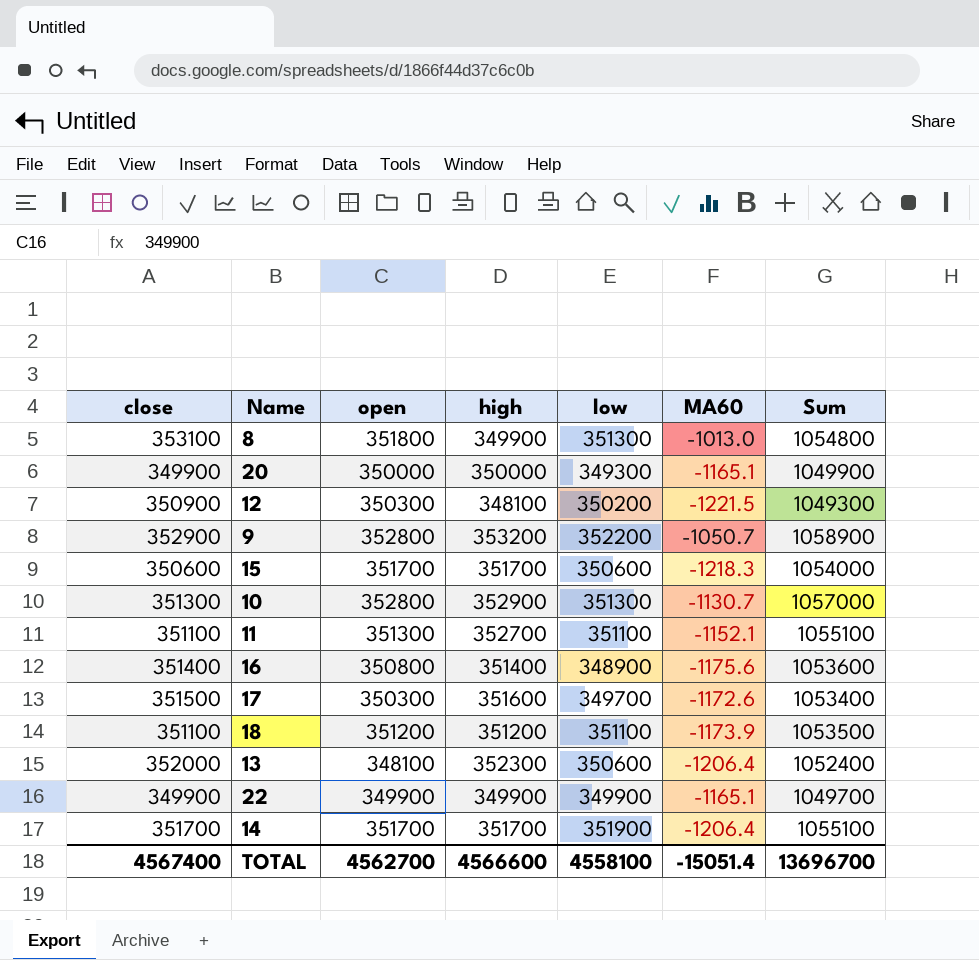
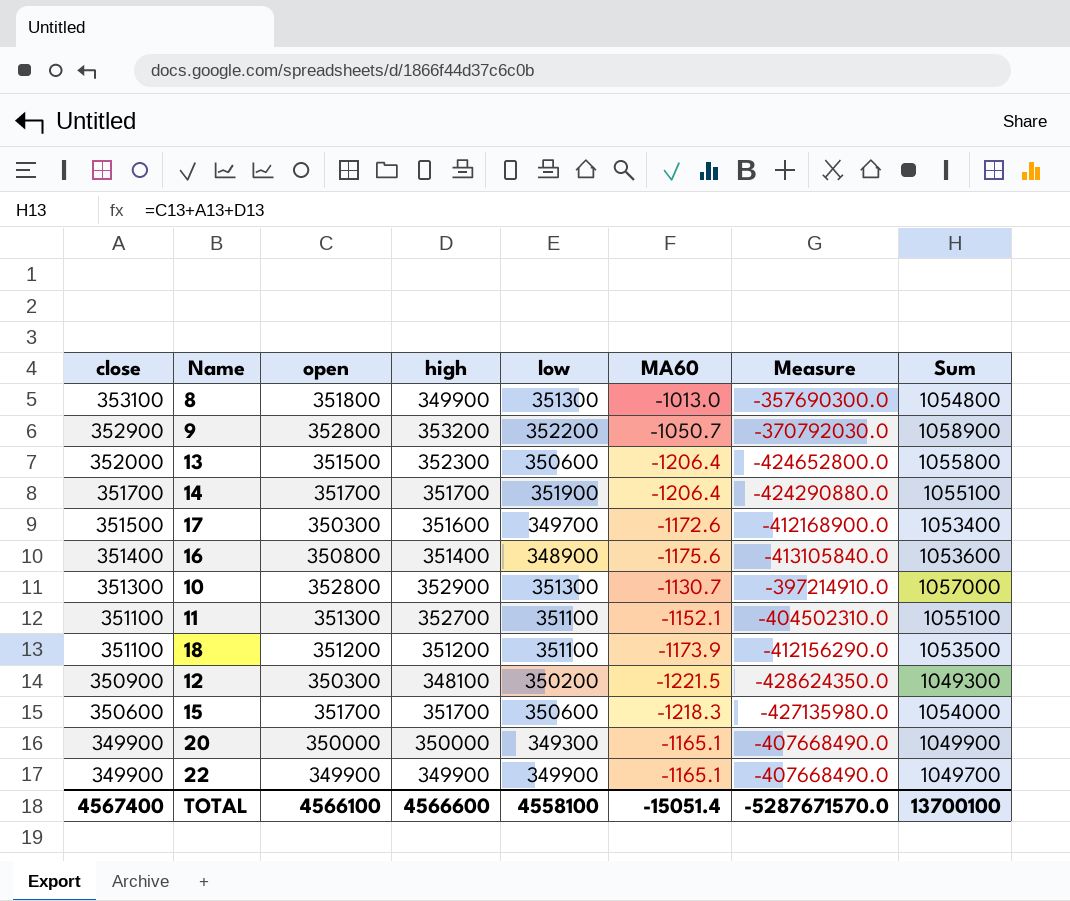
row order: none -> close descending
column Measure | formula: none -> [close] * [MA60]
13 | open: 348100 -> 351500
13 | Sum: 1052400 -> 1055800
TOTAL | open: 4562700 -> 4566100
TOTAL | Sum: 13696700 -> 13700100

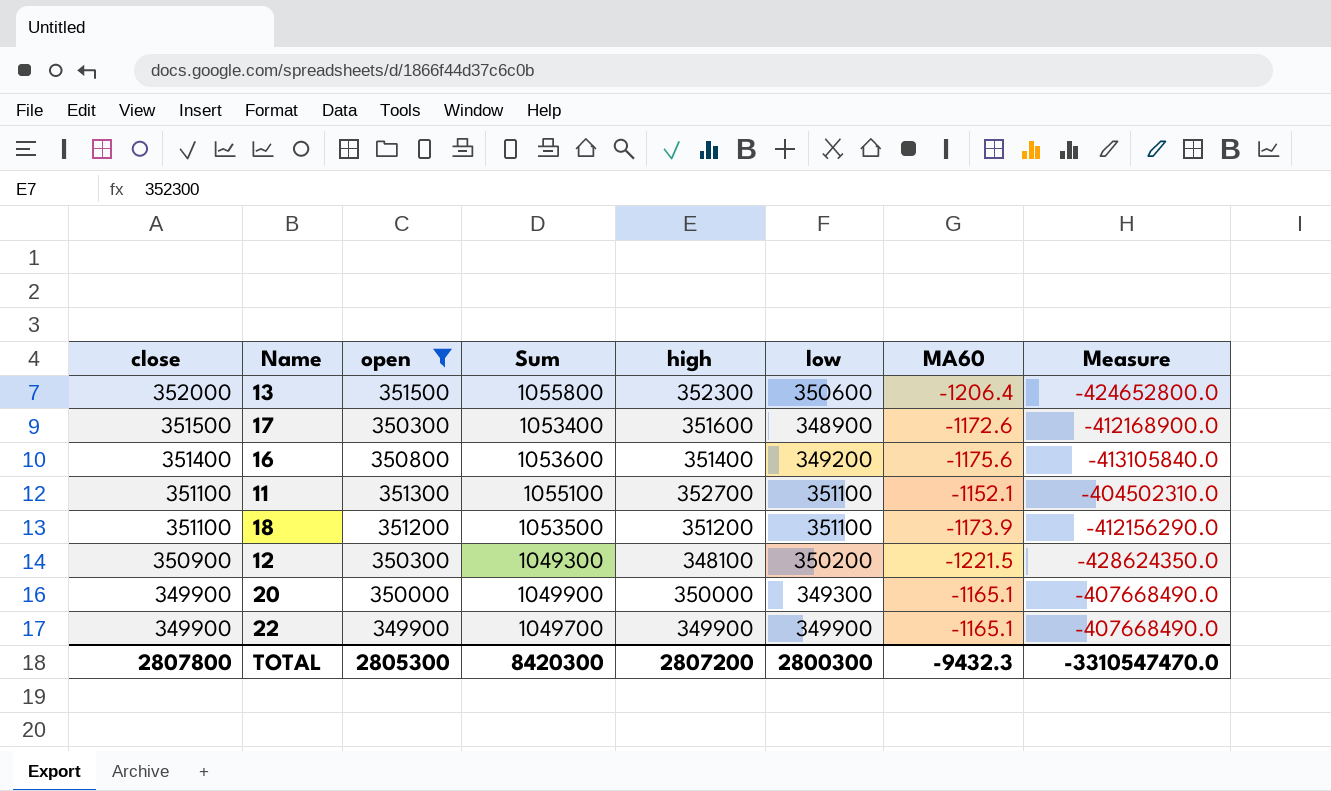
filter: none -> open <= 351500
column Sum | position: 8 -> 4
17 | low: 349700 -> 348900
16 | low: 348900 -> 349200
TOTAL | close: 4567400 -> 2807800
TOTAL | open: 4566100 -> 2805300
TOTAL | Sum: 13700100 -> 8420300
TOTAL | high: 4566600 -> 2807200
TOTAL | low: 4558100 -> 2800300
TOTAL | MA60: -15051.4 -> -9432.3
TOTAL | Measure: -5287671570.0 -> -3310547470.0

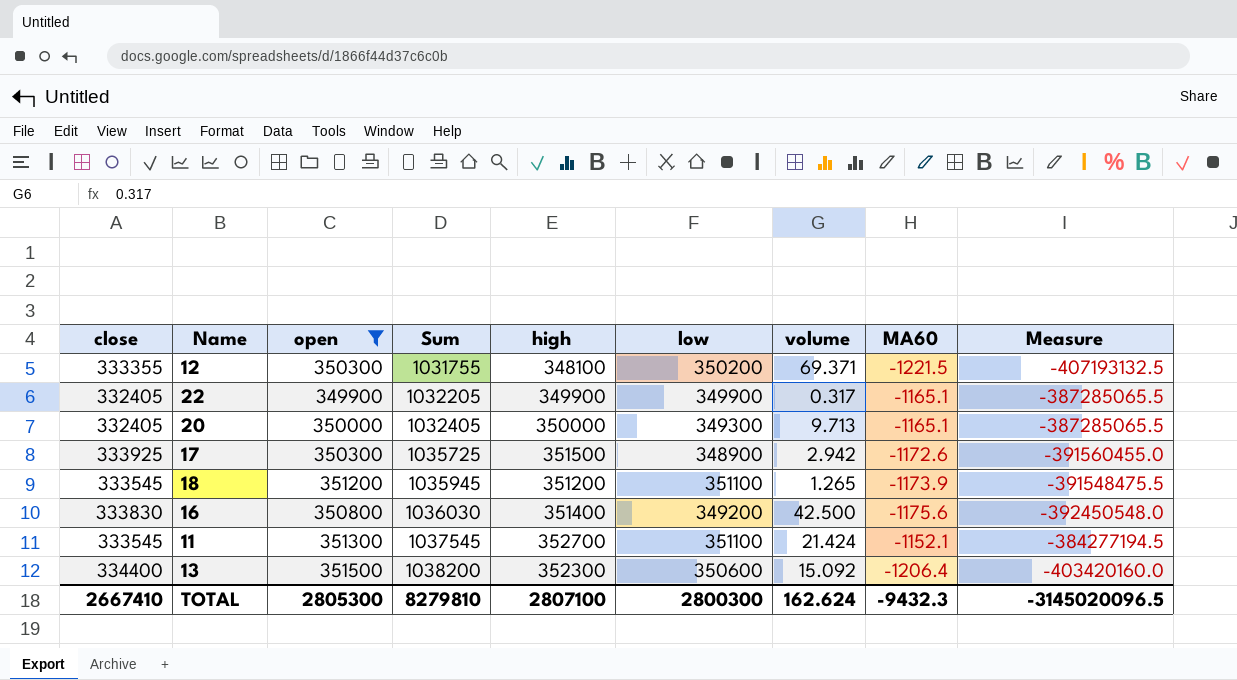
row order: close descending -> Sum ascending
column volume | position: none -> 7
12 | close: 350900 -> 333355
12 | Sum: 1049300 -> 1031755
12 | Measure: -428624350.0 -> -407193132.5
22 | close: 349900 -> 332405
22 | Sum: 1049700 -> 1032205
22 | Measure: -407668490.0 -> -387285065.5
20 | close: 349900 -> 332405
20 | Sum: 1049900 -> 1032405
20 | Measure: -407668490.0 -> -387285065.5
17 | close: 351500 -> 333925
17 | Sum: 1053400 -> 1035725
17 | high: 351600 -> 351500
17 | Measure: -412168900.0 -> -391560455.0
18 | close: 351100 -> 333545
18 | Sum: 1053500 -> 1035945
18 | Measure: -412156290.0 -> -391548475.5
16 | close: 351400 -> 333830
16 | Sum: 1053600 -> 1036030
16 | Measure: -413105840.0 -> -392450548.0
11 | close: 351100 -> 333545
11 | Sum: 1055100 -> 1037545
11 | Measure: -404502310.0 -> -384277194.5
13 | close: 352000 -> 334400
13 | Sum: 1055800 -> 1038200
13 | Measure: -424652800.0 -> -403420160.0
TOTAL | close: 2807800 -> 2667410
TOTAL | Sum: 8420300 -> 8279810
TOTAL | high: 2807200 -> 2807100
TOTAL | Measure: -3310547470.0 -> -3145020096.5

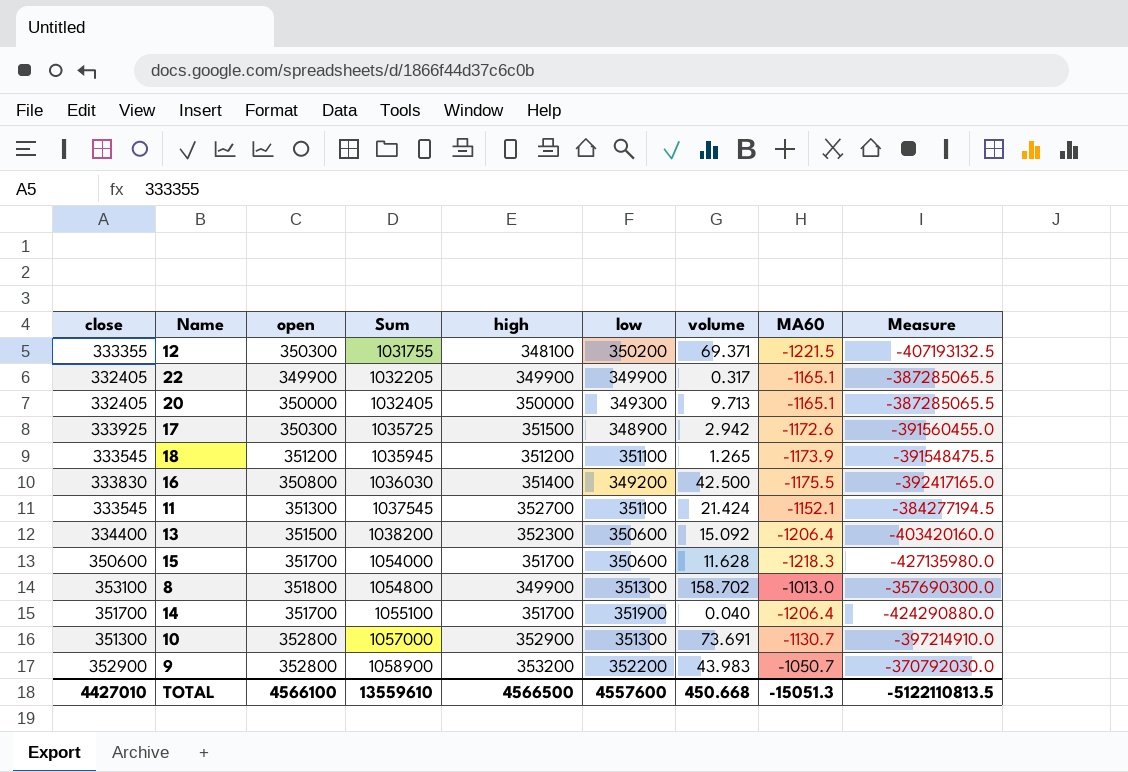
filter: open <= 351500 -> none
16 | MA60: -1175.6 -> -1175.5
16 | Measure: -392450548.0 -> -392417165.0
TOTAL | close: 2667410 -> 4427010
TOTAL | open: 2805300 -> 4566100
TOTAL | Sum: 8279810 -> 13559610
TOTAL | high: 2807100 -> 4566500
TOTAL | low: 2800300 -> 4557600
TOTAL | volume: 162.624 -> 450.668
TOTAL | MA60: -9432.3 -> -15051.3
TOTAL | Measure: -3145020096.5 -> -5122110813.5

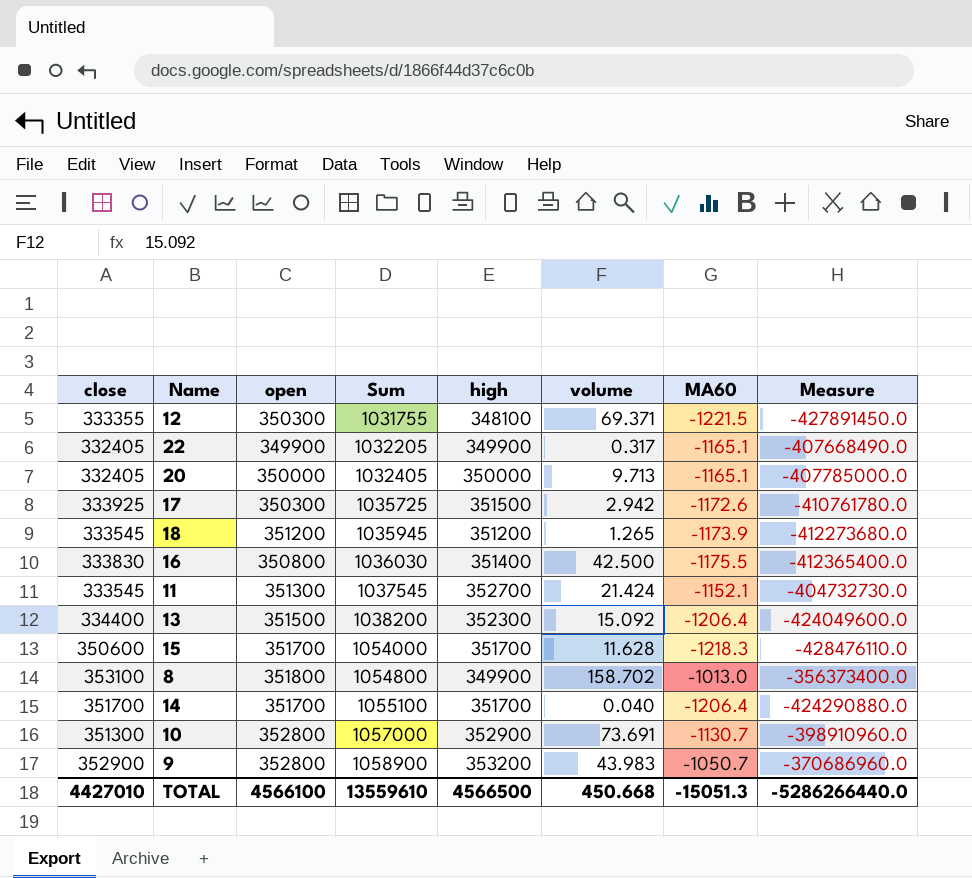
column low | position: 6 -> none
column Measure | formula: [close] * [MA60] -> [open] * [MA60]
TOTAL | Measure: -5122110813.5 -> -5286266440.0

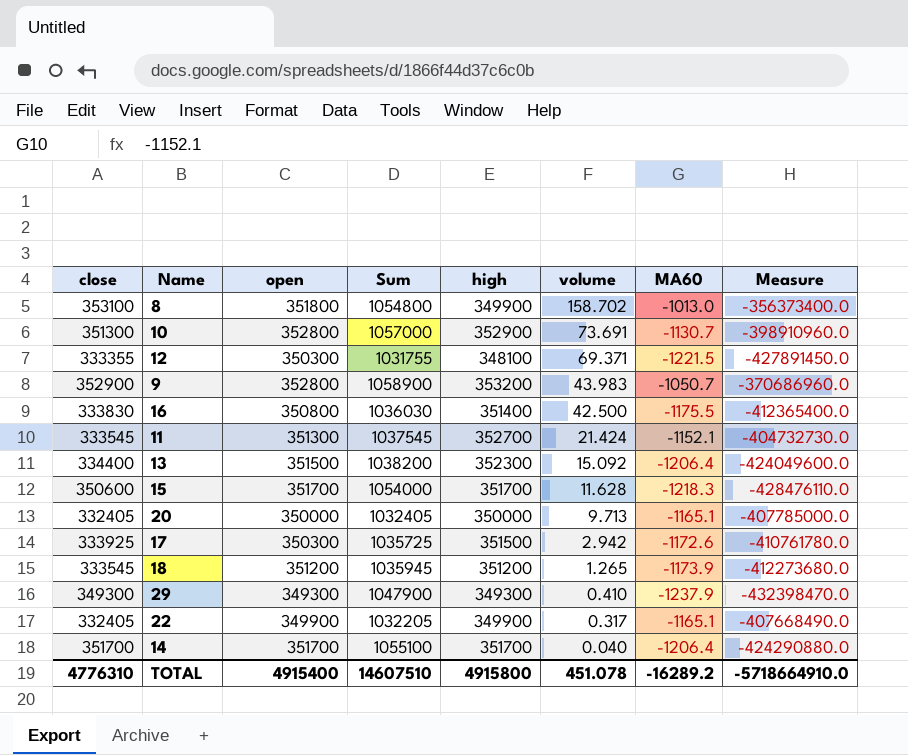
row order: Sum ascending -> volume descending
row 29: none -> 349300 | 349300 | 1047900 | 349300 | 0.410 | -1237.9 | -432398470.0
TOTAL | close: 4427010 -> 4776310
TOTAL | open: 4566100 -> 4915400
TOTAL | Sum: 13559610 -> 14607510
TOTAL | high: 4566500 -> 4915800
TOTAL | volume: 450.668 -> 451.078
TOTAL | MA60: -15051.3 -> -16289.2
TOTAL | Measure: -5286266440.0 -> -5718664910.0

